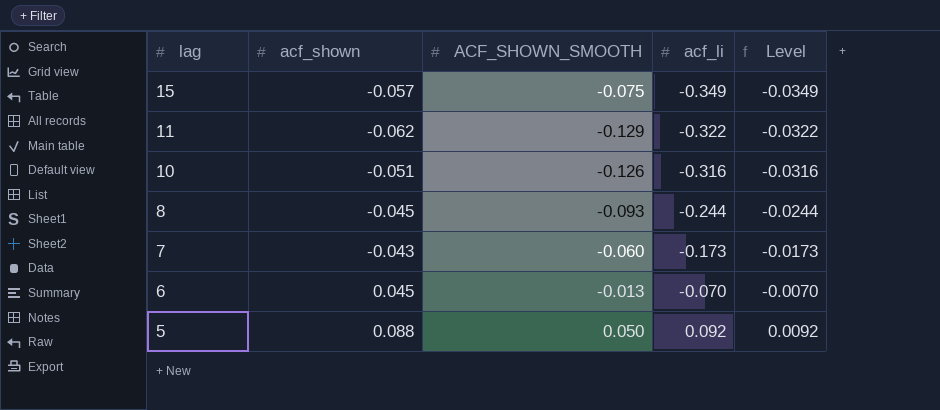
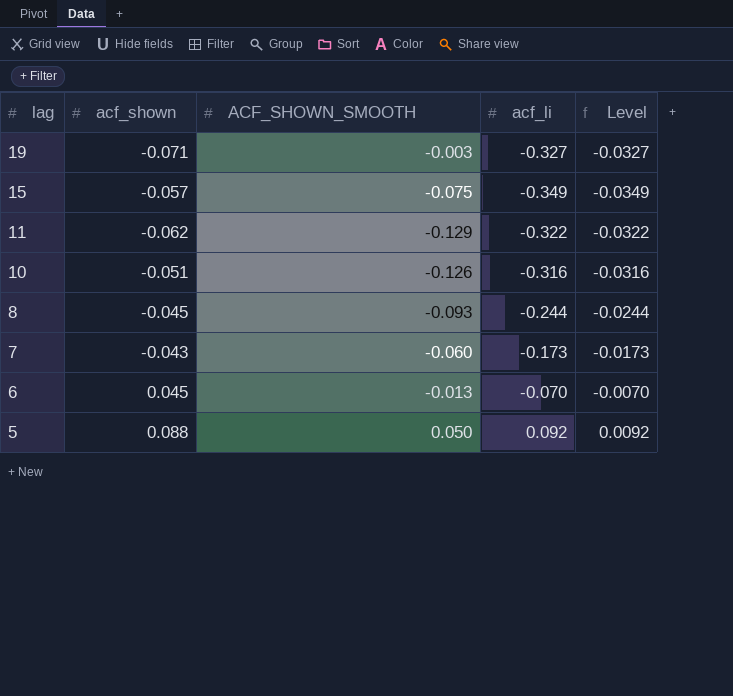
row 19: none -> -0.071 | -0.003 | -0.327 | -0.0327

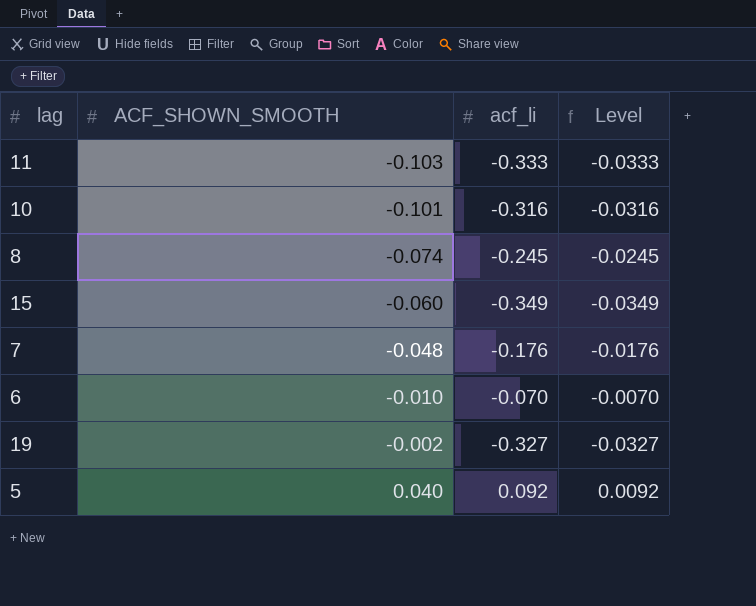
row order: lag descending -> ACF_SHOWN_SMOOTH ascending
column acf_shown | position: 2 -> none
11 | ACF_SHOWN_SMOOTH: -0.129 -> -0.103
11 | acf_li: -0.322 -> -0.333
11 | Level: -0.0322 -> -0.0333
10 | ACF_SHOWN_SMOOTH: -0.126 -> -0.101
8 | ACF_SHOWN_SMOOTH: -0.093 -> -0.074
8 | acf_li: -0.244 -> -0.245
8 | Level: -0.0244 -> -0.0245
15 | ACF_SHOWN_SMOOTH: -0.075 -> -0.060
7 | ACF_SHOWN_SMOOTH: -0.060 -> -0.048
7 | acf_li: -0.173 -> -0.176
7 | Level: -0.0173 -> -0.0176
6 | ACF_SHOWN_SMOOTH: -0.013 -> -0.010
19 | ACF_SHOWN_SMOOTH: -0.003 -> -0.002
5 | ACF_SHOWN_SMOOTH: 0.050 -> 0.040

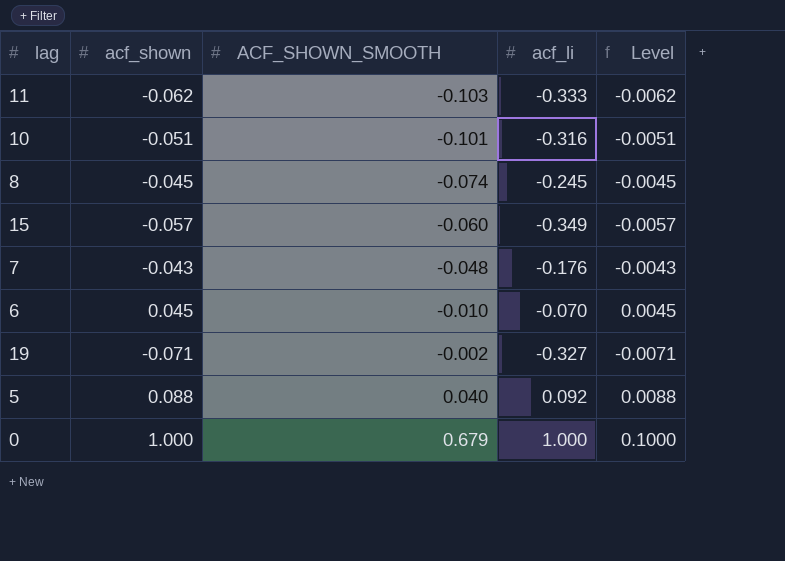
column acf_shown | position: none -> 2
column Level | formula: [acf_li] * 0.1 -> [acf_shown] * 0.1
row 0: none -> 1.000 | 0.679 | 1.000 | 0.1000

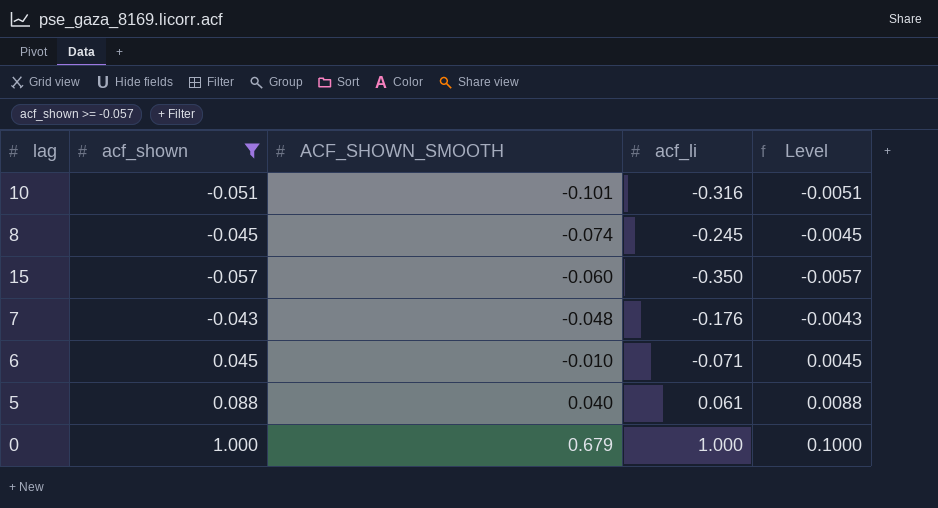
filter: none -> acf_shown >= -0.057
15 | acf_li: -0.349 -> -0.350
6 | acf_li: -0.070 -> -0.071
5 | acf_li: 0.092 -> 0.061

